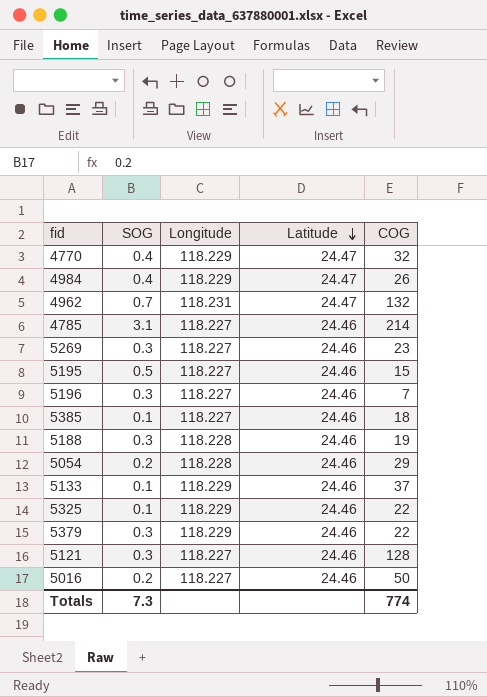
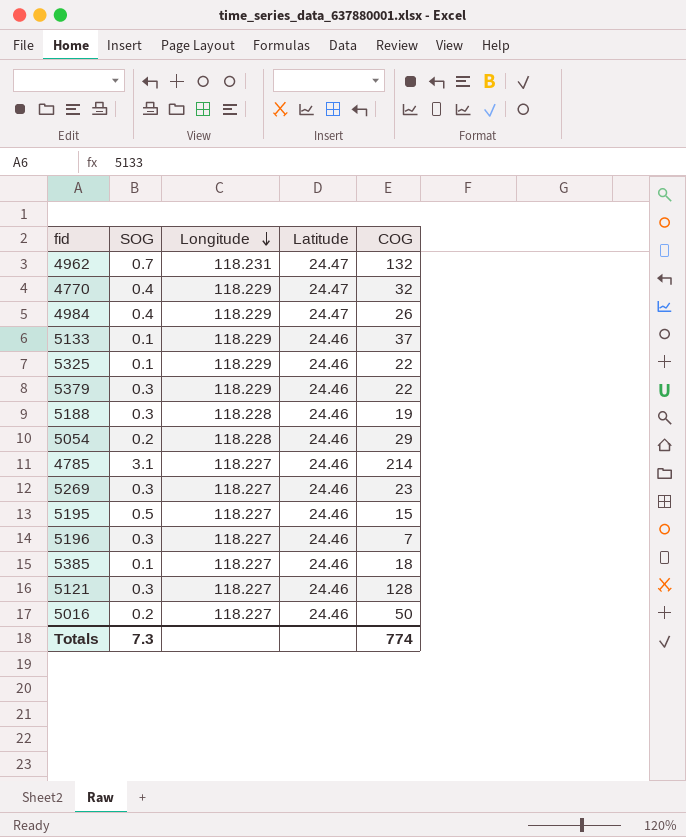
row order: Latitude descending -> Longitude descending

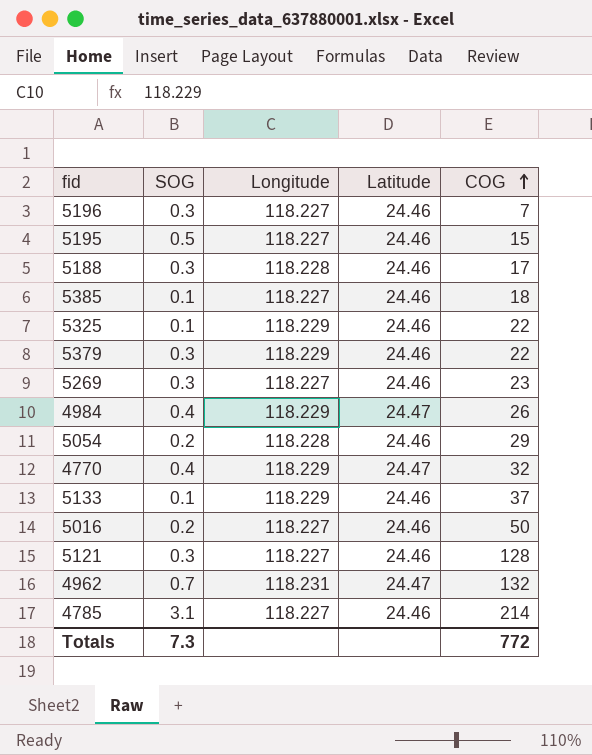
row order: Longitude descending -> COG ascending
5188 | COG: 19 -> 17
Totals | COG: 774 -> 772

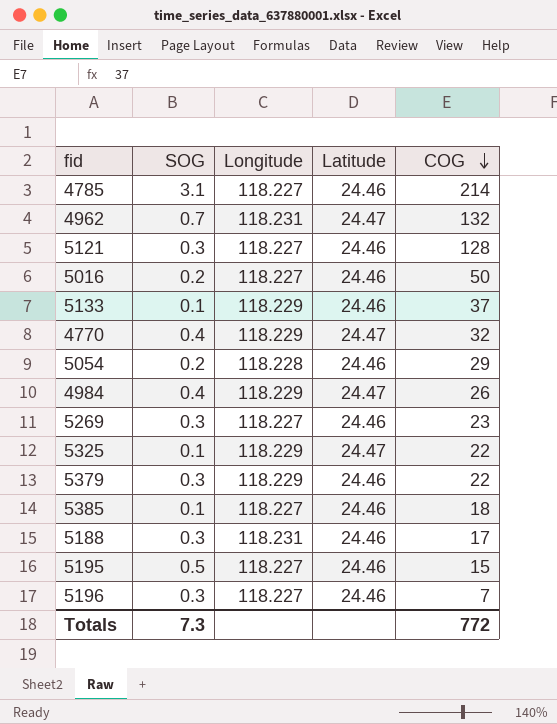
row order: COG ascending -> COG descending
5325 | Latitude: 24.46 -> 24.47
5188 | Longitude: 118.228 -> 118.231

